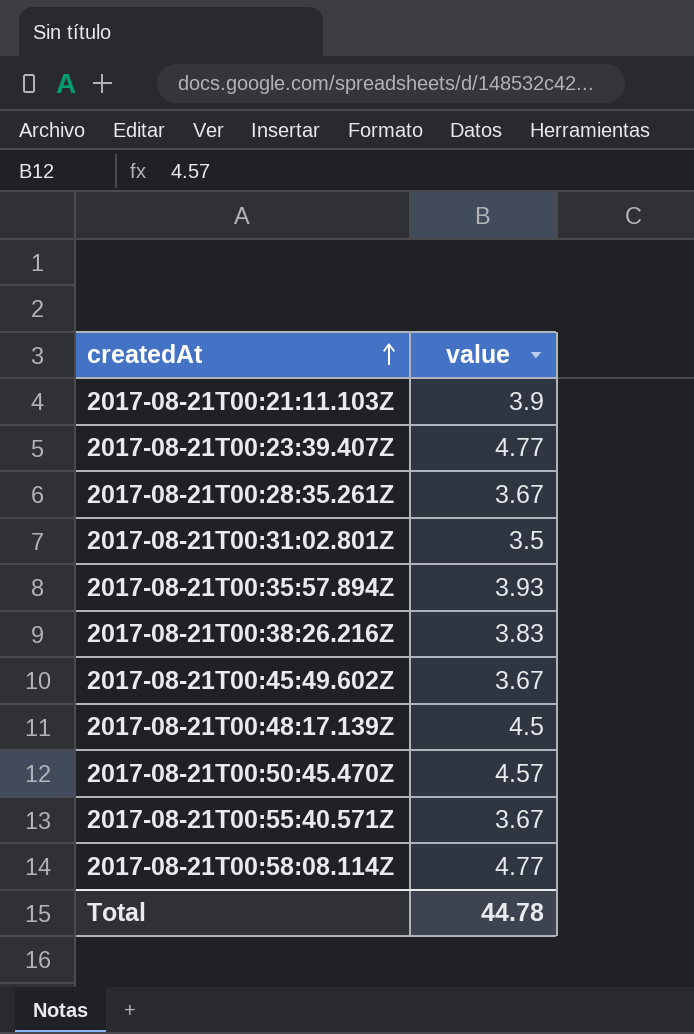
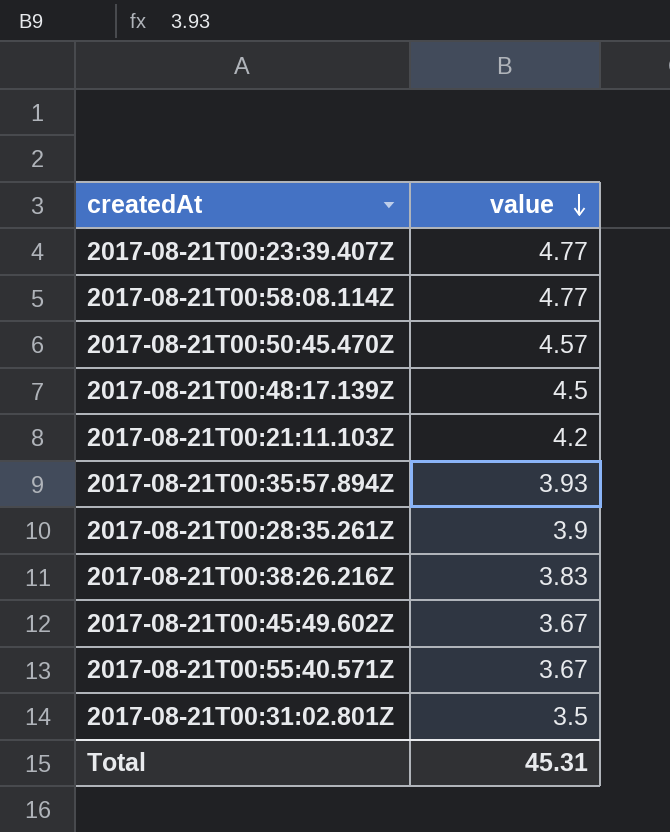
row order: createdAt ascending -> value descending
2017-08-21T00:21:11.103Z | value: 3.9 -> 4.2
2017-08-21T00:28:35.261Z | value: 3.67 -> 3.9
Total | value: 44.78 -> 45.31

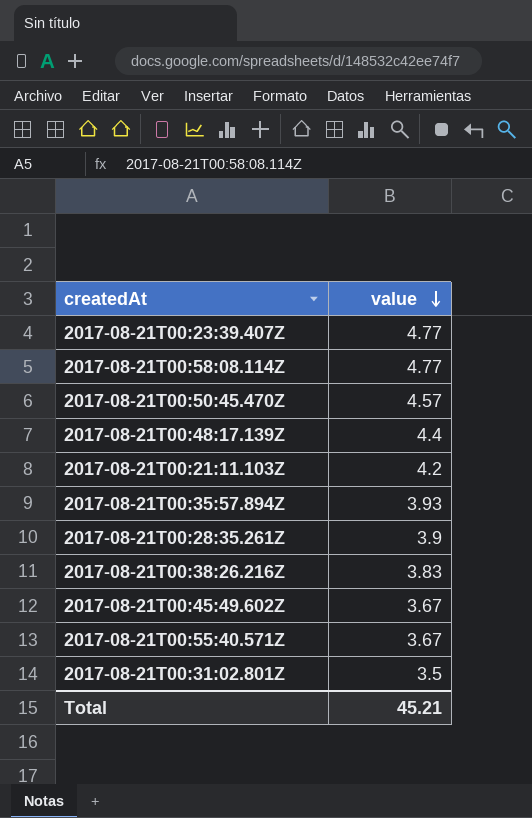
2017-08-21T00:48:17.139Z | value: 4.5 -> 4.4
Total | value: 45.31 -> 45.21

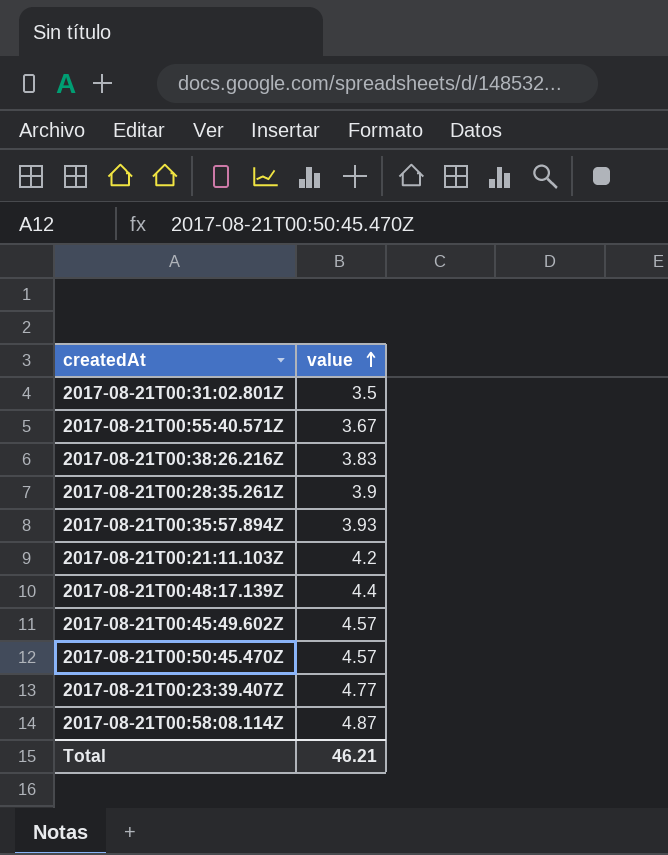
row order: value descending -> value ascending
2017-08-21T00:45:49.602Z | value: 3.67 -> 4.57
2017-08-21T00:58:08.114Z | value: 4.77 -> 4.87
Total | value: 45.21 -> 46.21

